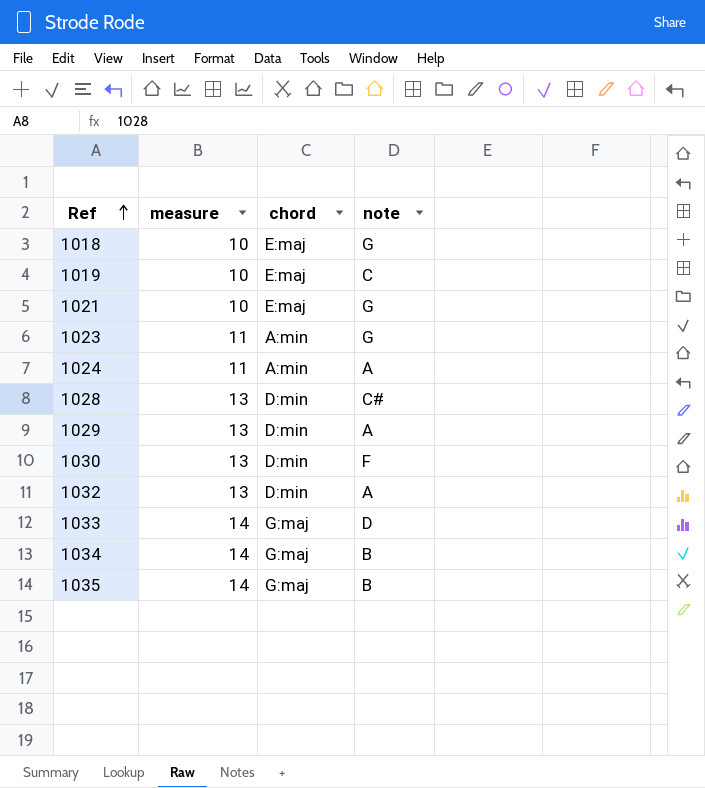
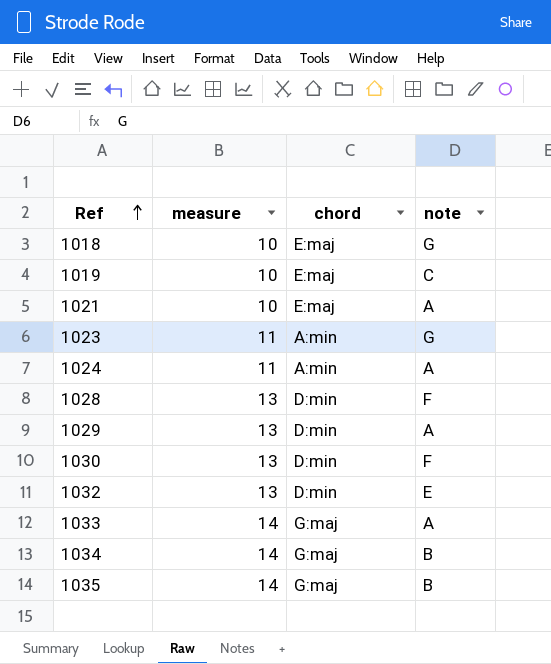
1021 | note: G -> A
1028 | note: C# -> F
1032 | note: A -> E
1033 | note: D -> A

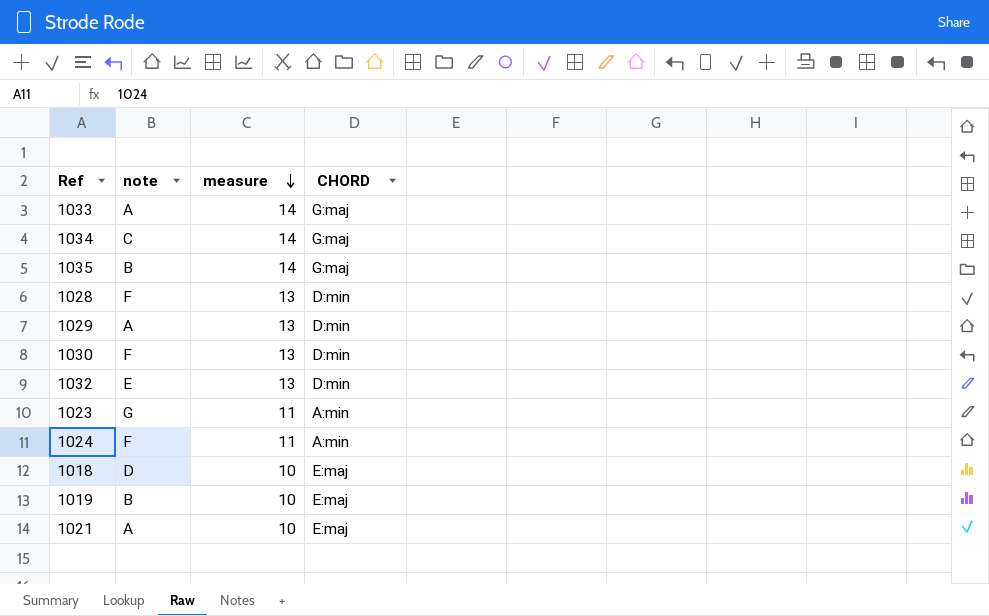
row order: Ref ascending -> measure descending
column note | position: 4 -> 2
column name: chord -> CHORD
1034 | note: B -> C
1024 | note: A -> F
1018 | note: G -> D
1019 | note: C -> B

